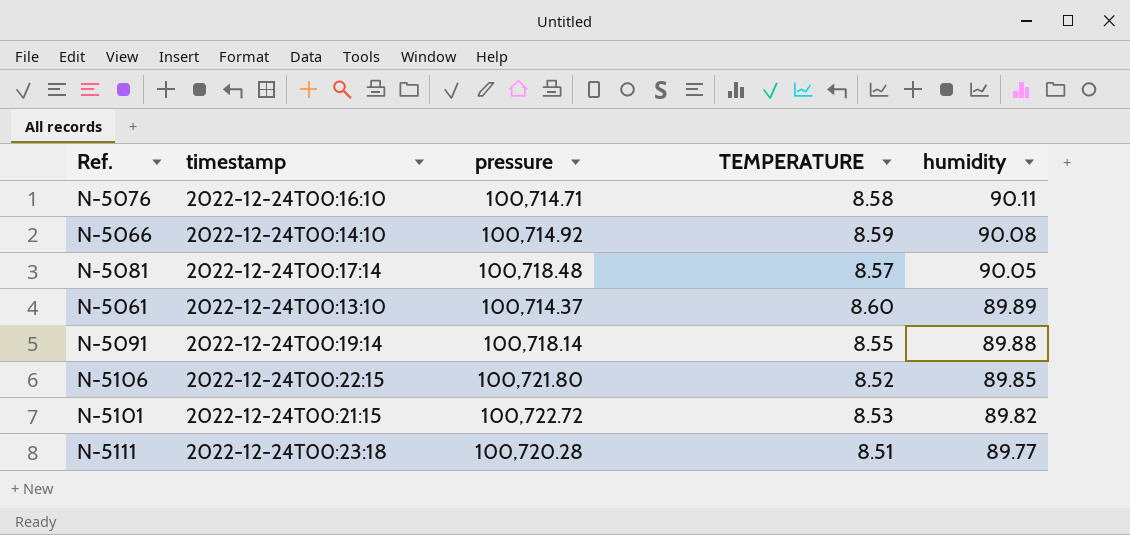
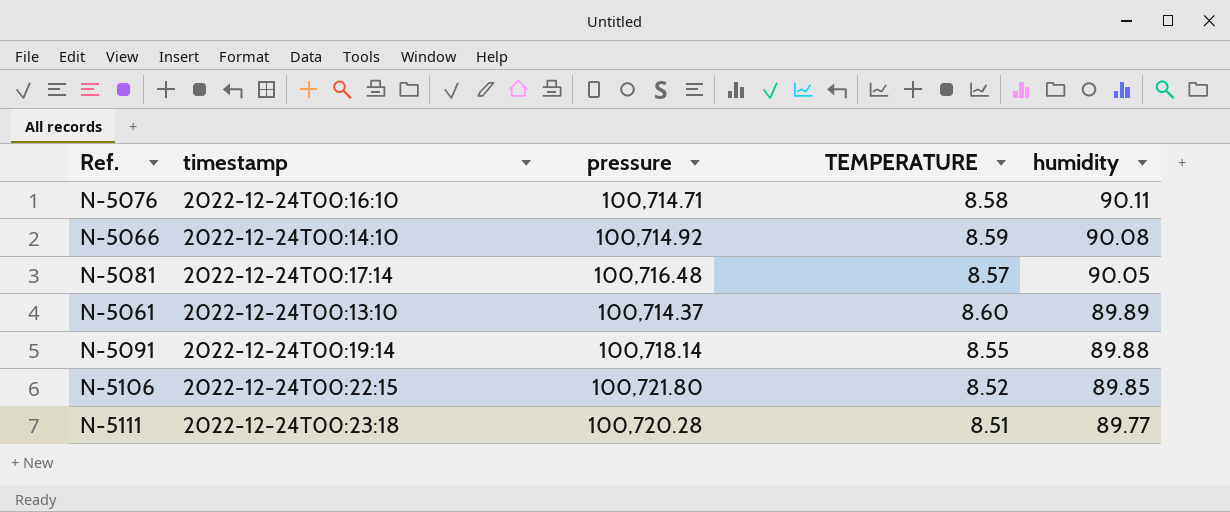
row N-5101: 2022-12-24T00:21:15 | 100,722.72 | 8.53 | 89.82 -> none
N-5081 | pressure: 100,718.48 -> 100,716.48

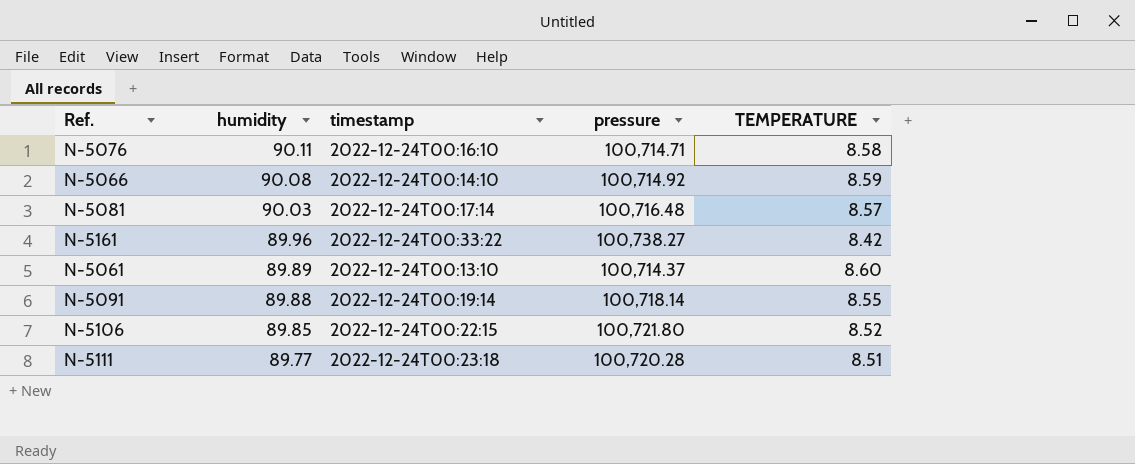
column humidity | position: 5 -> 2
N-5081 | humidity: 90.05 -> 90.03
row N-5161: none -> 89.96 | 2022-12-24T00:33:22 | 100,738.27 | 8.42

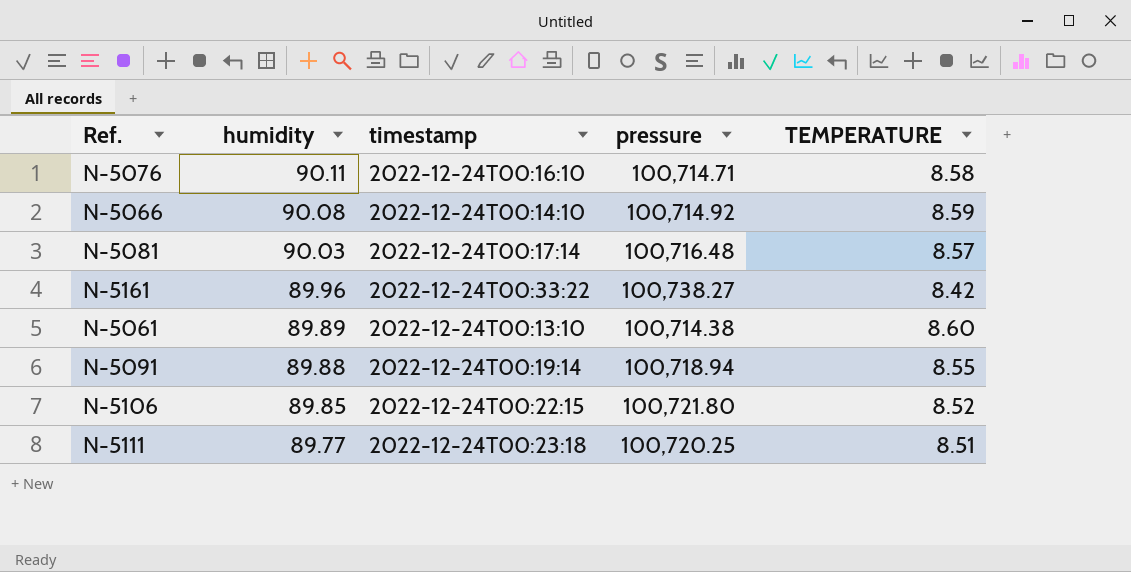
N-5061 | pressure: 100,714.37 -> 100,714.38
N-5091 | pressure: 100,718.14 -> 100,718.94
N-5111 | pressure: 100,720.28 -> 100,720.25

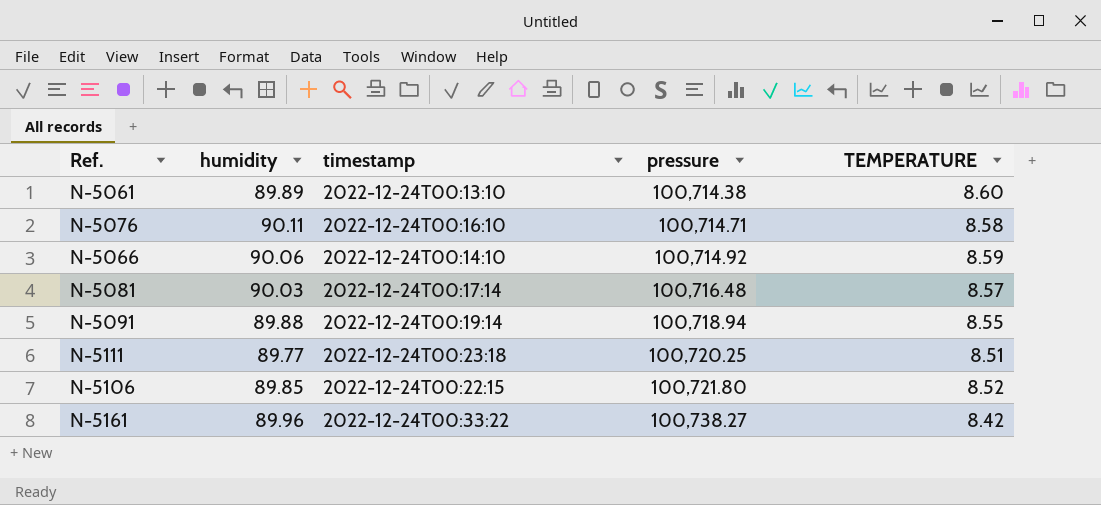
row order: humidity descending -> pressure ascending
N-5066 | humidity: 90.08 -> 90.06

